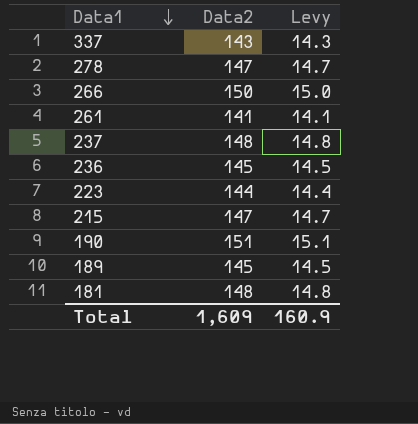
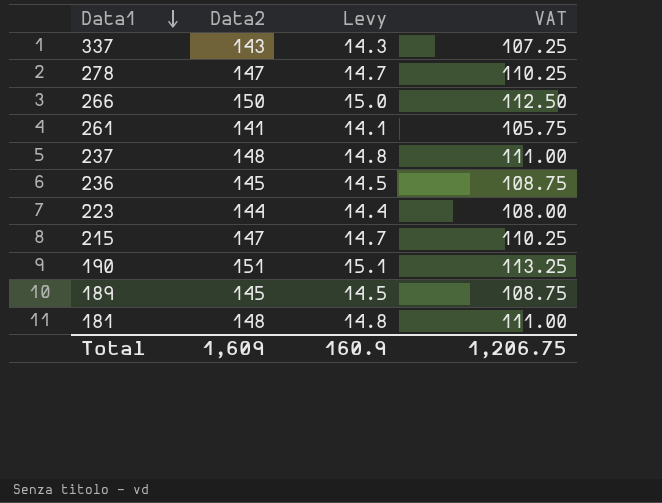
column VAT | formula: none -> [Data2] * 0.75

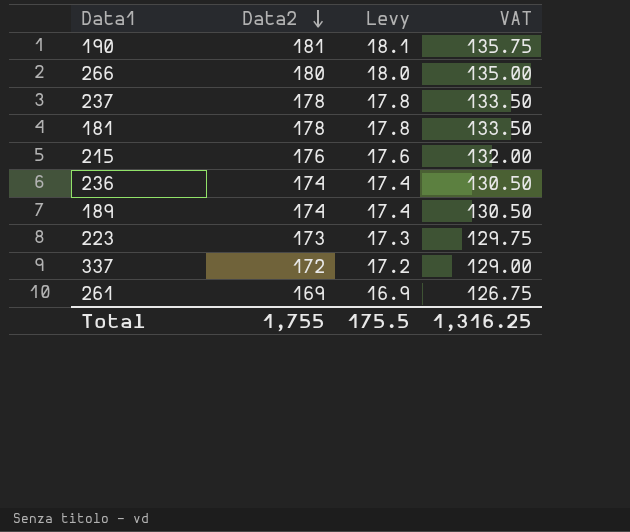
row order: Data1 descending -> Data2 descending
row 278: 147 | 14.7 | 110.25 -> none
190 | Data2: 151 -> 181
190 | Levy: 15.1 -> 18.1
190 | VAT: 113.25 -> 135.75
266 | Data2: 150 -> 180
266 | Levy: 15.0 -> 18.0
266 | VAT: 112.50 -> 135.00
237 | Data2: 148 -> 178
237 | Levy: 14.8 -> 17.8
237 | VAT: 111.00 -> 133.50
181 | Data2: 148 -> 178
181 | Levy: 14.8 -> 17.8
181 | VAT: 111.00 -> 133.50
215 | Data2: 147 -> 176
215 | Levy: 14.7 -> 17.6
215 | VAT: 110.25 -> 132.00
236 | Data2: 145 -> 174
236 | Levy: 14.5 -> 17.4
236 | VAT: 108.75 -> 130.50
189 | Data2: 145 -> 174
189 | Levy: 14.5 -> 17.4
189 | VAT: 108.75 -> 130.50
223 | Data2: 144 -> 173
223 | Levy: 14.4 -> 17.3
223 | VAT: 108.00 -> 129.75
337 | Data2: 143 -> 172
337 | Levy: 14.3 -> 17.2
337 | VAT: 107.25 -> 129.00
261 | Data2: 141 -> 169
261 | Levy: 14.1 -> 16.9
261 | VAT: 105.75 -> 126.75
Total | Data2: 1,609 -> 1,755
Total | Levy: 160.9 -> 175.5
Total | VAT: 1,206.75 -> 1,316.25

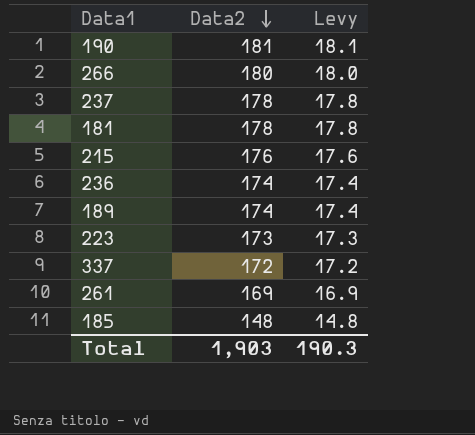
column VAT | formula: [Data2] * 0.75 -> none
row 185: none -> 148 | 14.8
Total | Data2: 1,755 -> 1,903
Total | Levy: 175.5 -> 190.3

